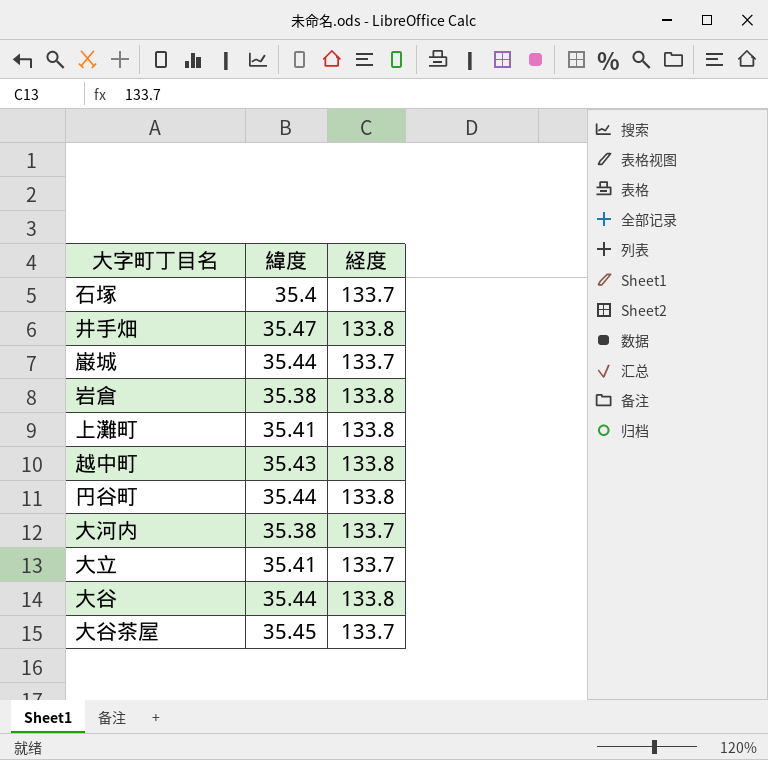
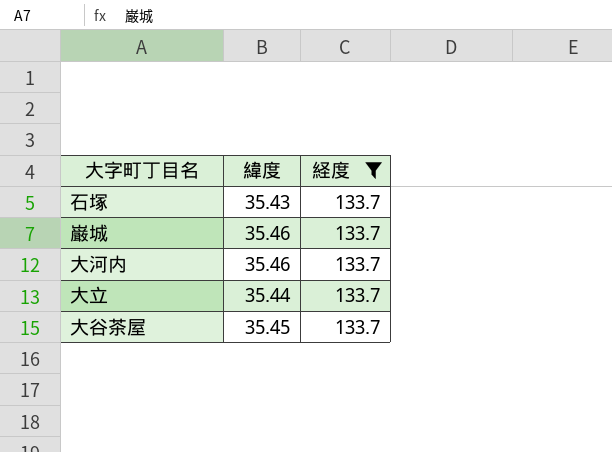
filter: none -> 経度 = 133.7
石塚 | 緯度: 35.4 -> 35.43
巌城 | 緯度: 35.44 -> 35.46
大河内 | 緯度: 35.38 -> 35.46
大立 | 緯度: 35.41 -> 35.44

